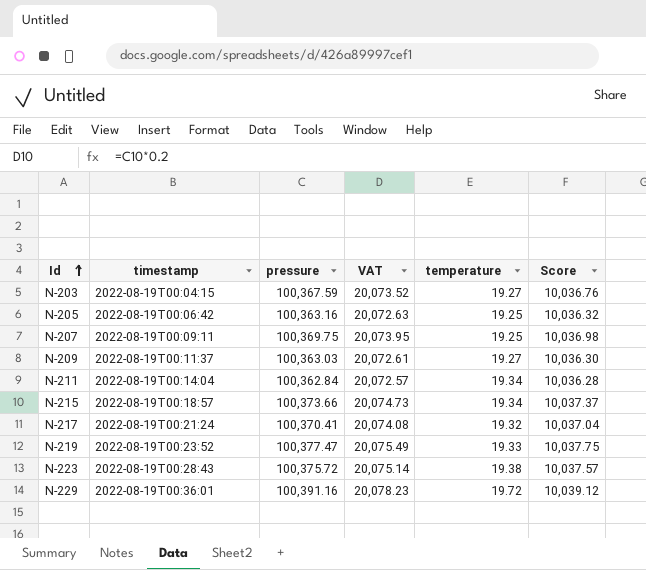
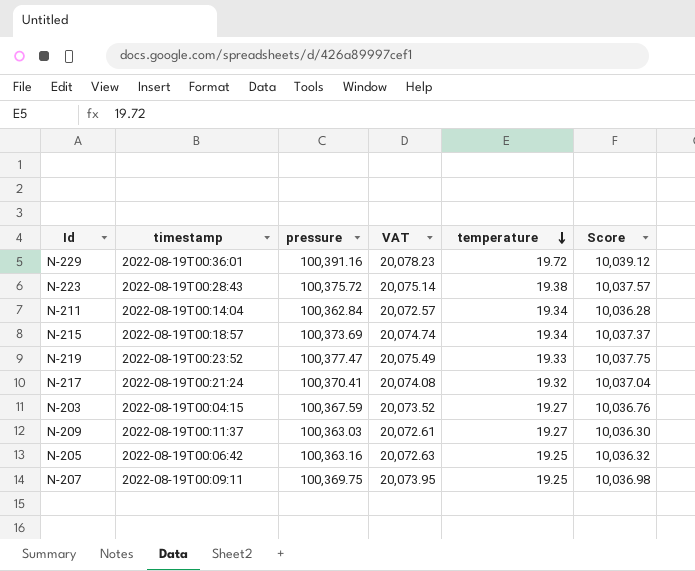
row order: Id ascending -> temperature descending
N-215 | pressure: 100,373.66 -> 100,373.69
N-215 | VAT: 20,074.73 -> 20,074.74

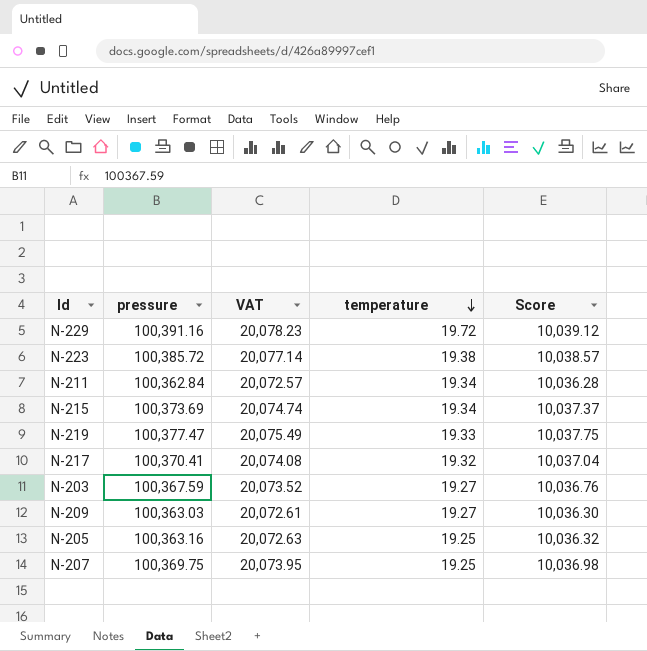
column timestamp | position: 2 -> none
N-223 | pressure: 100,375.72 -> 100,385.72
N-223 | VAT: 20,075.14 -> 20,077.14
N-223 | Score: 10,037.57 -> 10,038.57

